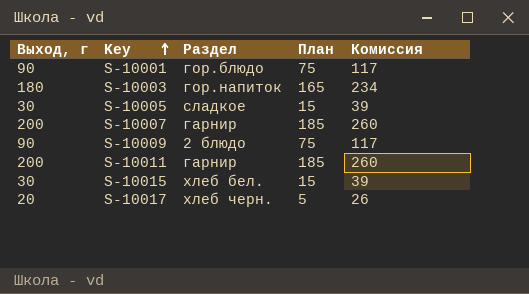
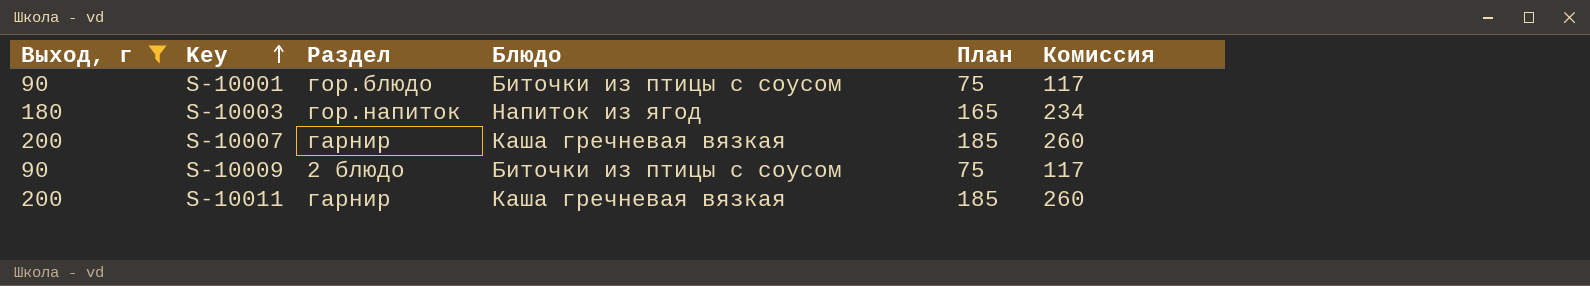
filter: none -> Выход, г >= 90
column Блюдо | position: none -> 4

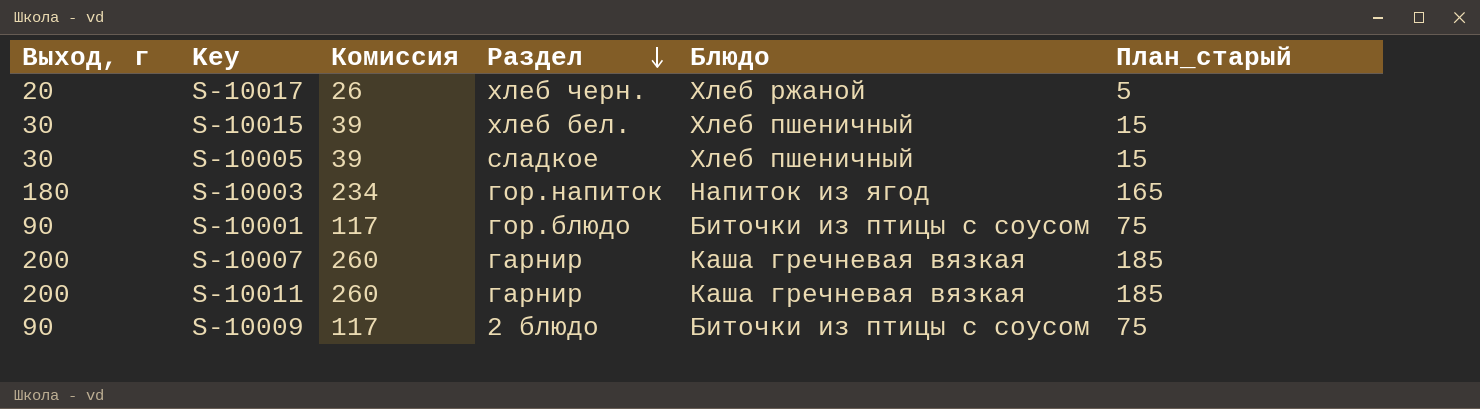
filter: Выход, г >= 90 -> none
row order: Key ascending -> Раздел descending
column Комиссия | position: 6 -> 3
column name: План -> План_старый

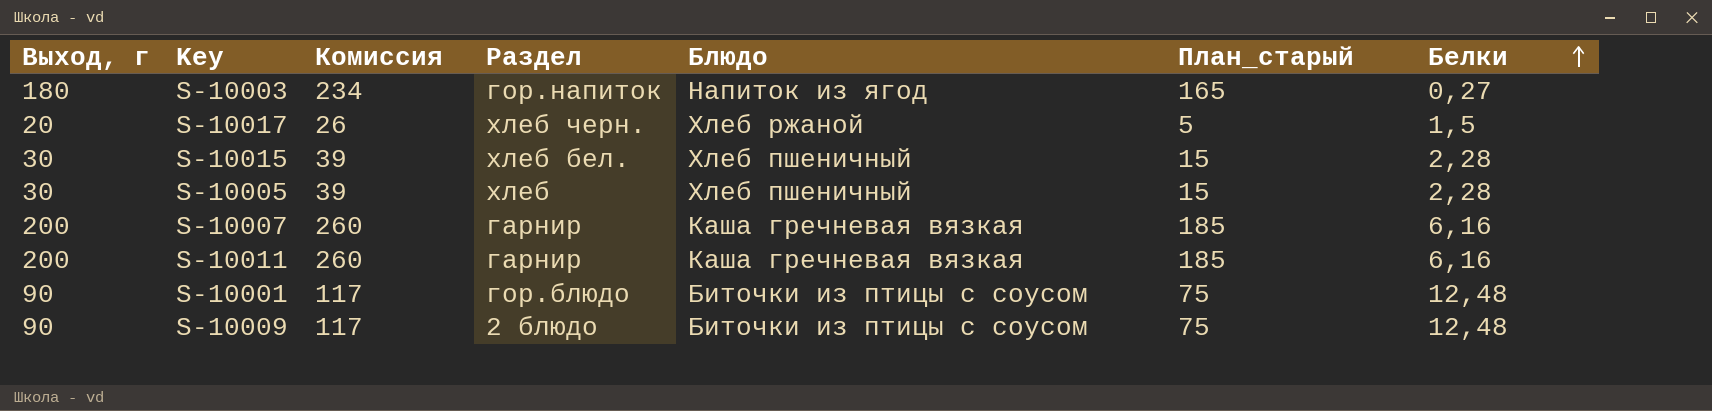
row order: Раздел descending -> Белки ascending
column Белки | position: none -> 7
S-10005 | Раздел: сладкое -> хлеб

